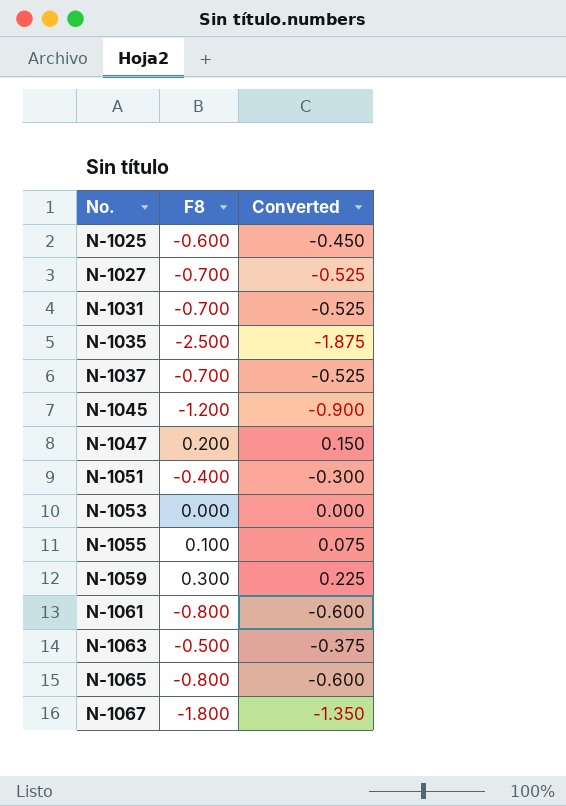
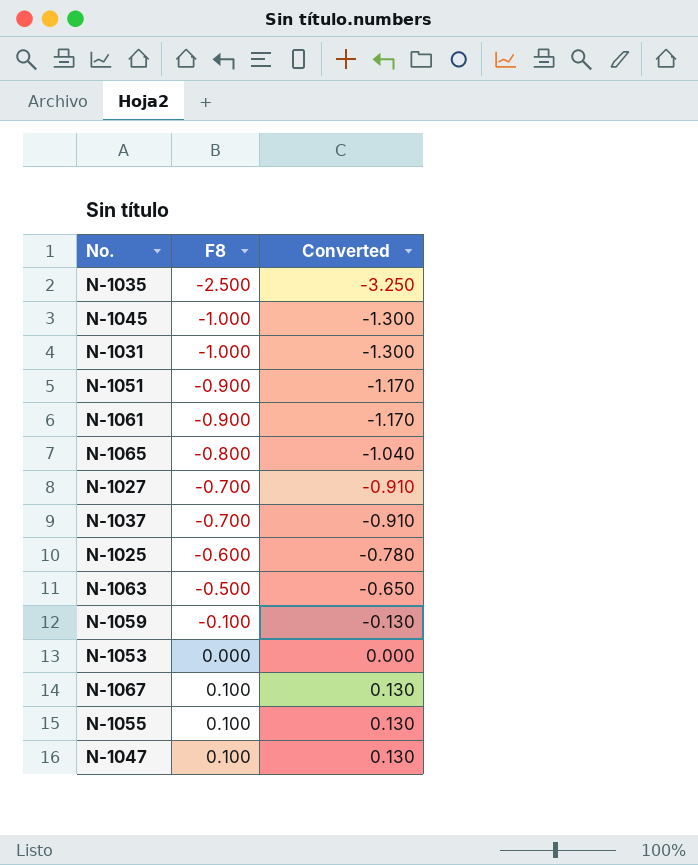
row order: No. ascending -> F8 ascending
column Converted | formula: [F8] * 0.75 -> [F8] * 1.3
N-1045 | F8: -1.200 -> -1.000
N-1031 | F8: -0.700 -> -1.000
N-1051 | F8: -0.400 -> -0.900
N-1061 | F8: -0.800 -> -0.900
N-1059 | F8: 0.300 -> -0.100
N-1067 | F8: -1.800 -> 0.100
N-1047 | F8: 0.200 -> 0.100

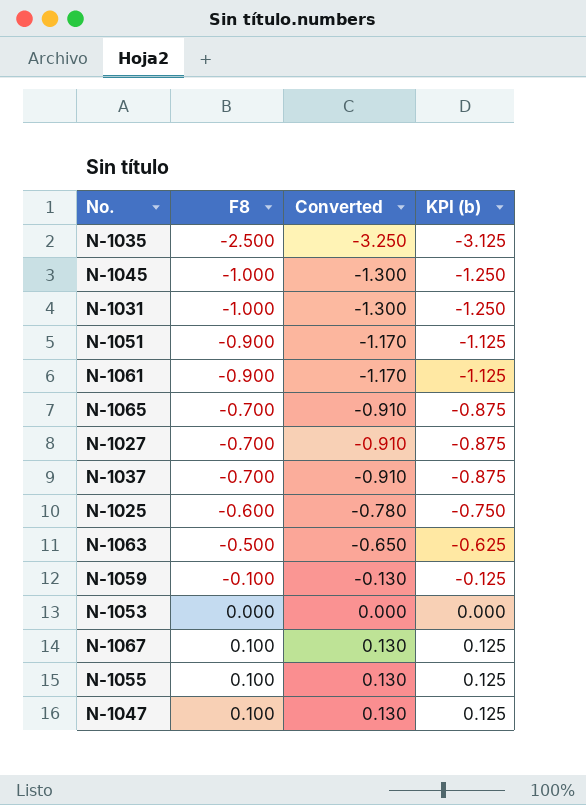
column KPI (b) | formula: none -> [F8] * 1.25
N-1065 | F8: -0.800 -> -0.700
N-1065 | Converted: -1.040 -> -0.910

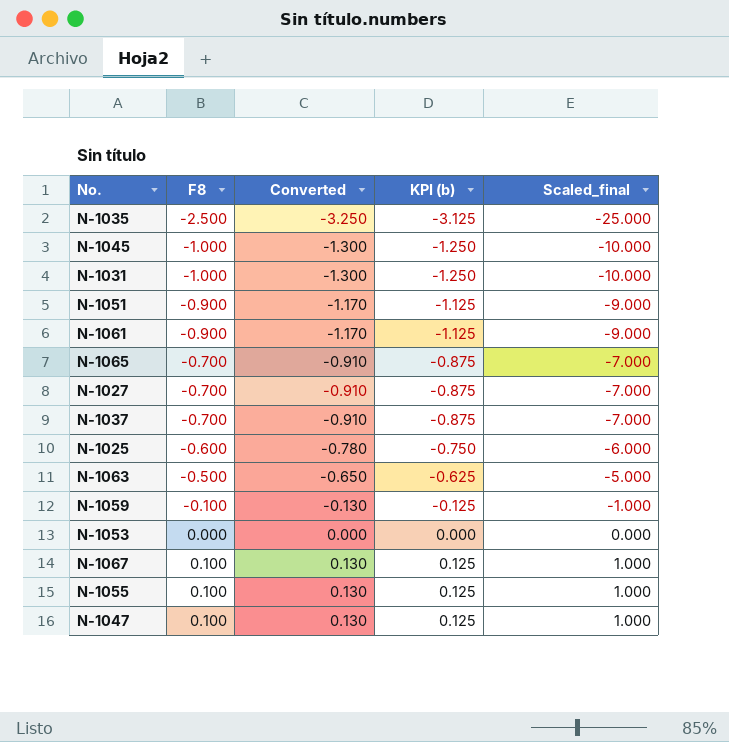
column Scaled_final | formula: none -> [F8] * 10

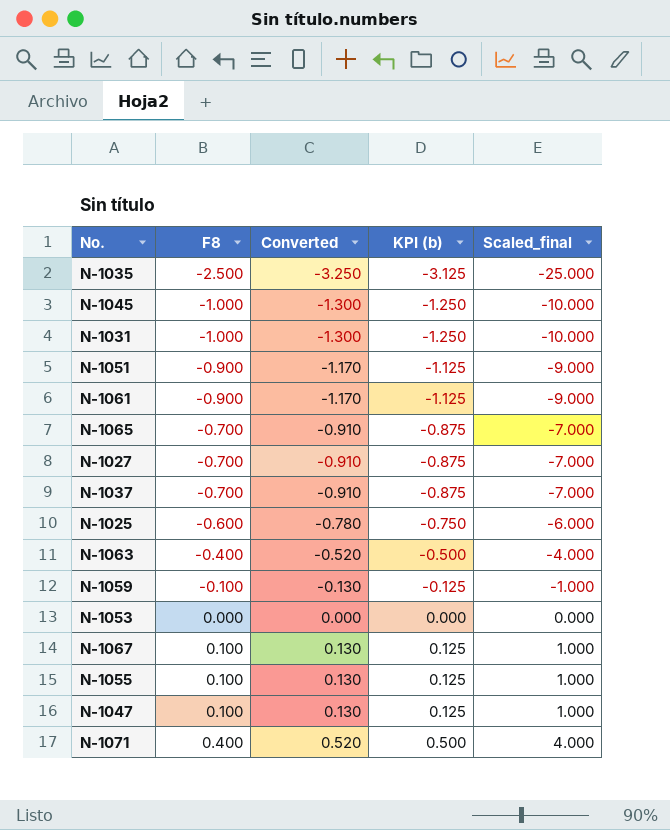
N-1063 | F8: -0.500 -> -0.400
N-1063 | Converted: -0.650 -> -0.520
N-1063 | KPI (b): -0.625 -> -0.500
N-1063 | Scaled_final: -5.000 -> -4.000
row N-1071: none -> 0.400 | 0.520 | 0.500 | 4.000

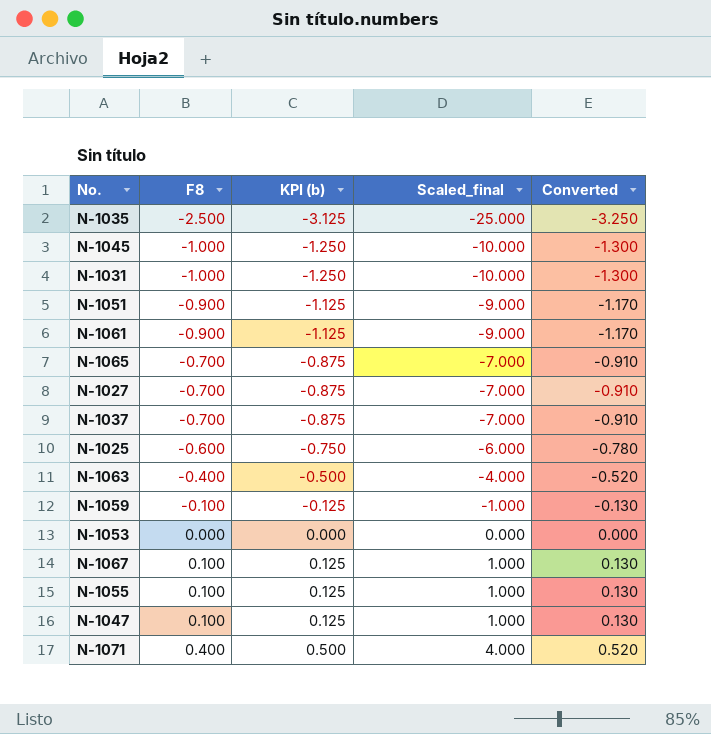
column Converted | position: 3 -> 5

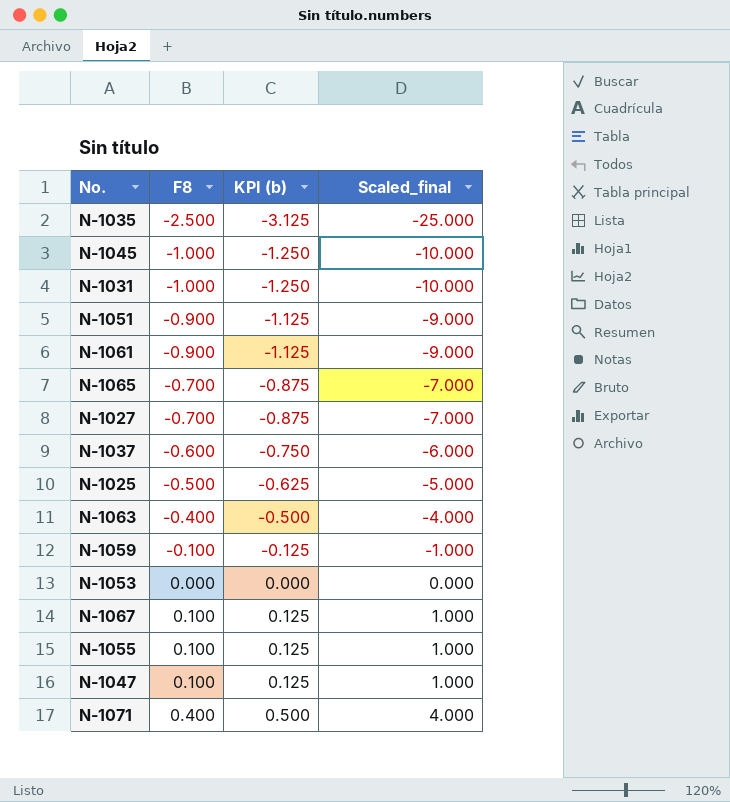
column Converted | formula: [F8] * 1.3 -> none
N-1037 | F8: -0.700 -> -0.600
N-1037 | KPI (b): -0.875 -> -0.750
N-1037 | Scaled_final: -7.000 -> -6.000
N-1025 | F8: -0.600 -> -0.500
N-1025 | KPI (b): -0.750 -> -0.625
N-1025 | Scaled_final: -6.000 -> -5.000

